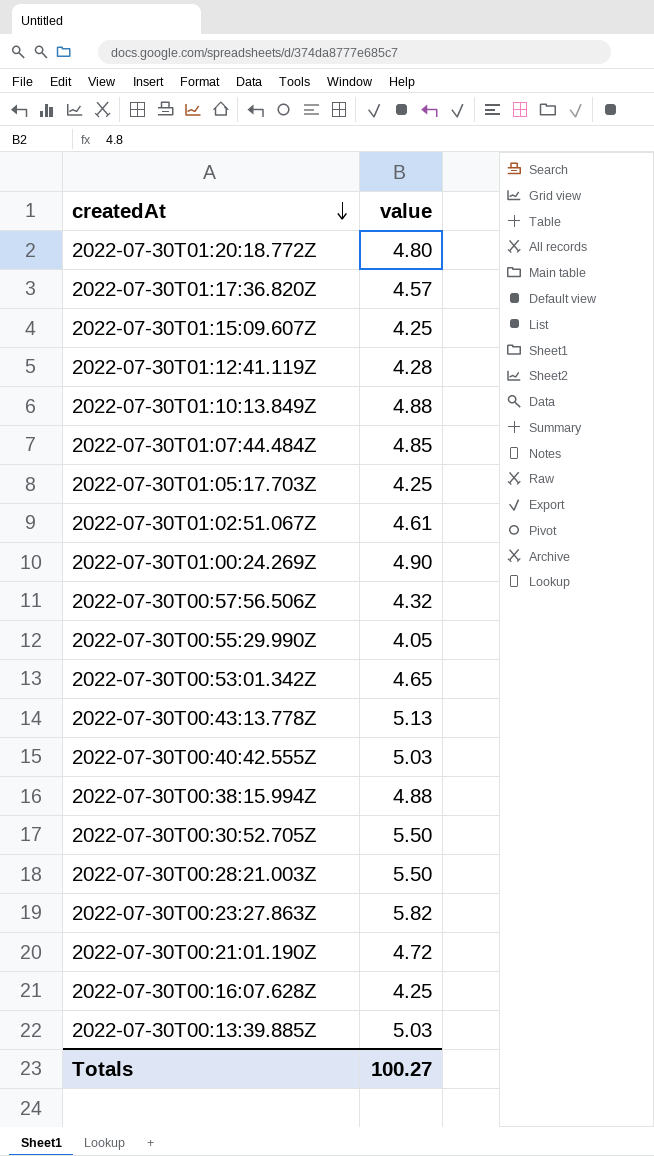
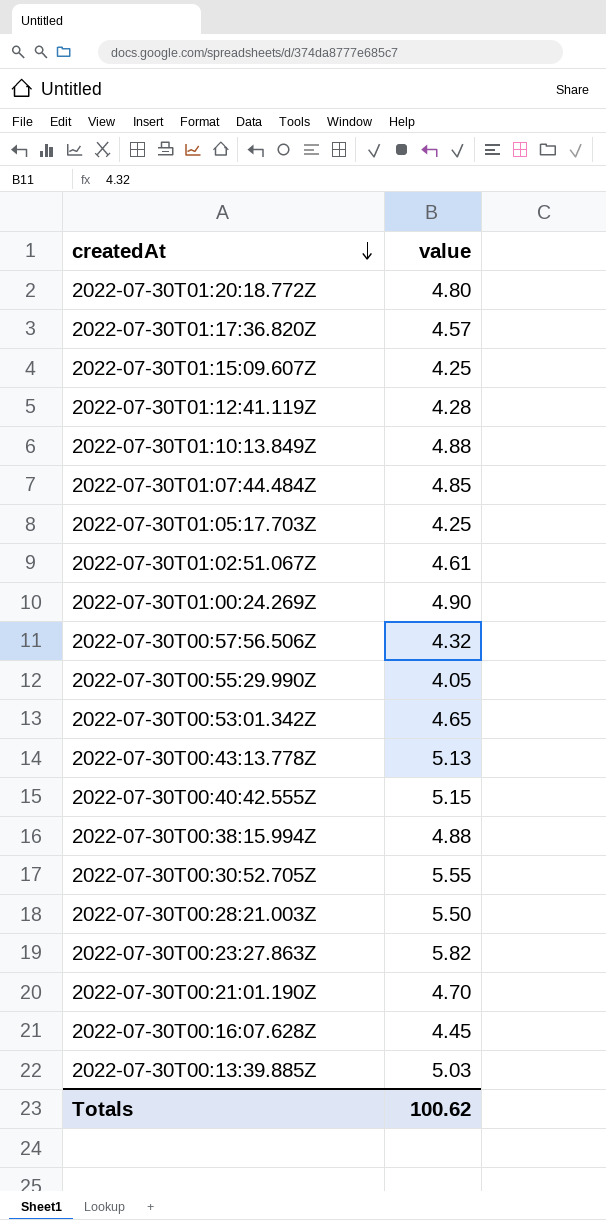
2022-07-30T00:40:42.555Z | value: 5.03 -> 5.15
2022-07-30T00:30:52.705Z | value: 5.50 -> 5.55
2022-07-30T00:21:01.190Z | value: 4.72 -> 4.70
2022-07-30T00:16:07.628Z | value: 4.25 -> 4.45
Totals | value: 100.27 -> 100.62

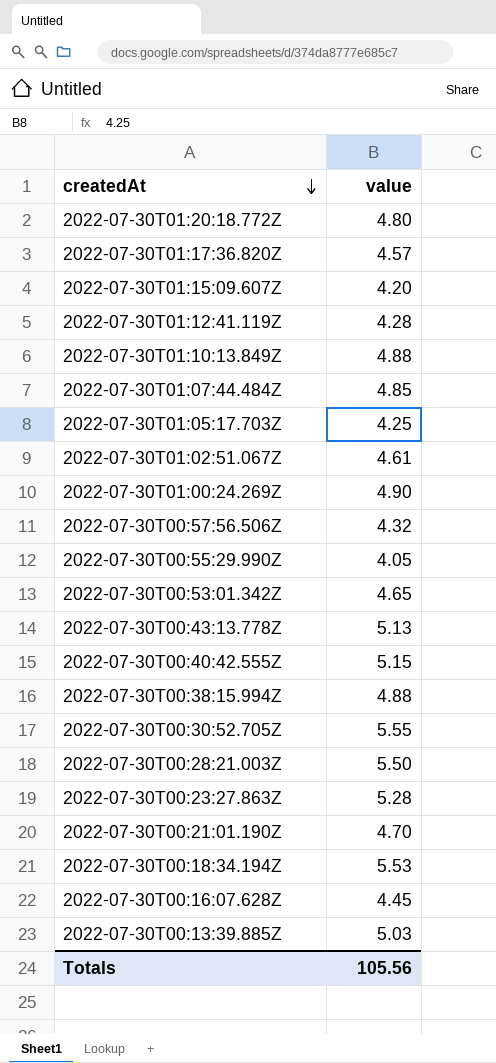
2022-07-30T01:15:09.607Z | value: 4.25 -> 4.20
2022-07-30T00:23:27.863Z | value: 5.82 -> 5.28
row 2022-07-30T00:18:34.194Z: none -> 5.53
Totals | value: 100.62 -> 105.56

